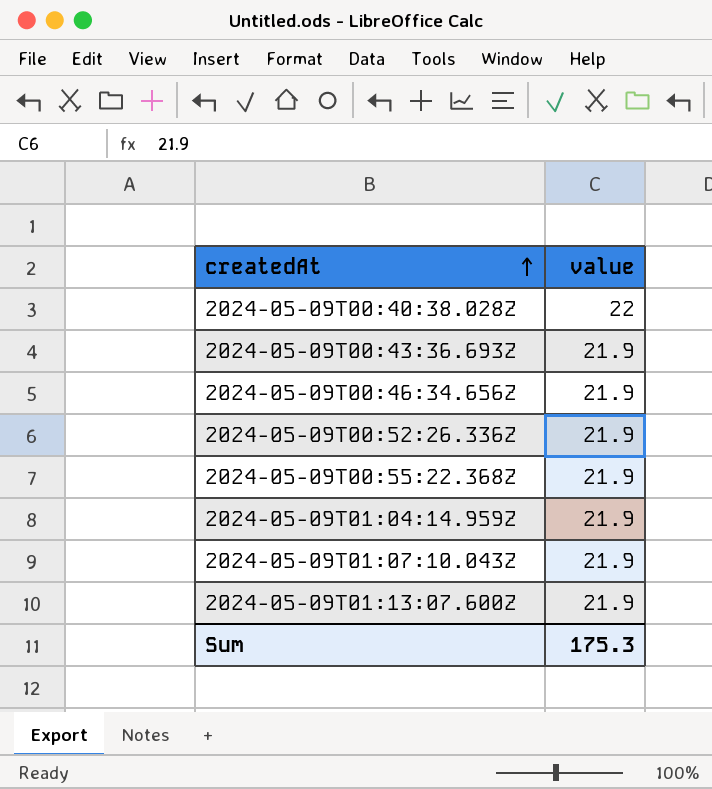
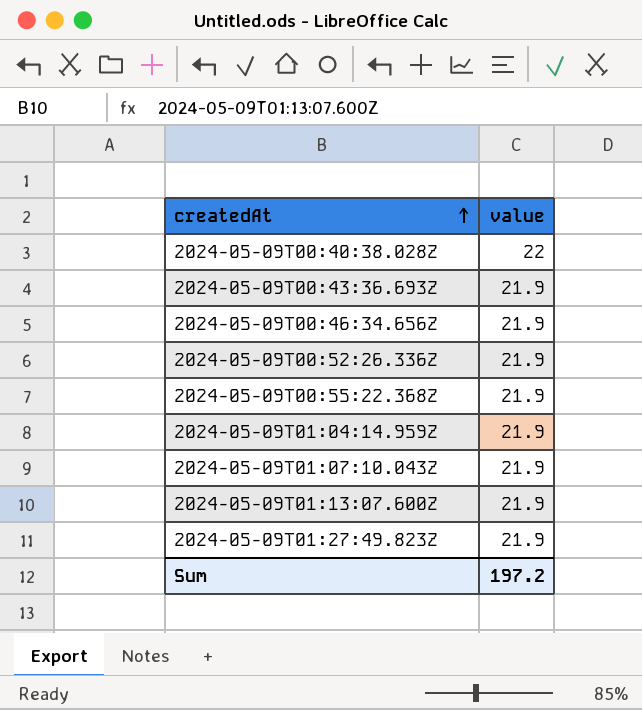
row 2024-05-09T01:27:49.823Z: none -> 21.9
Sum | value: 175.3 -> 197.2

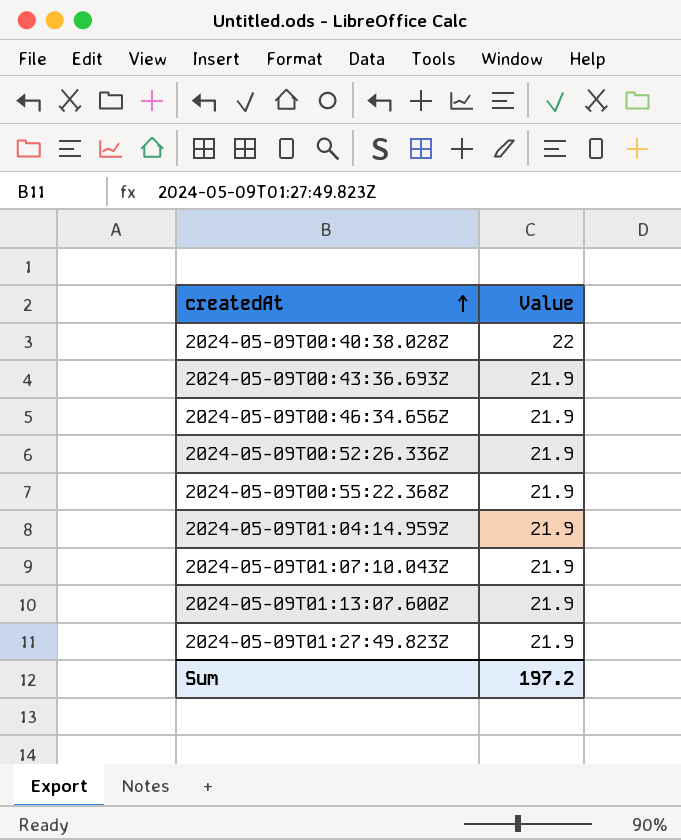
column name: value -> Value

